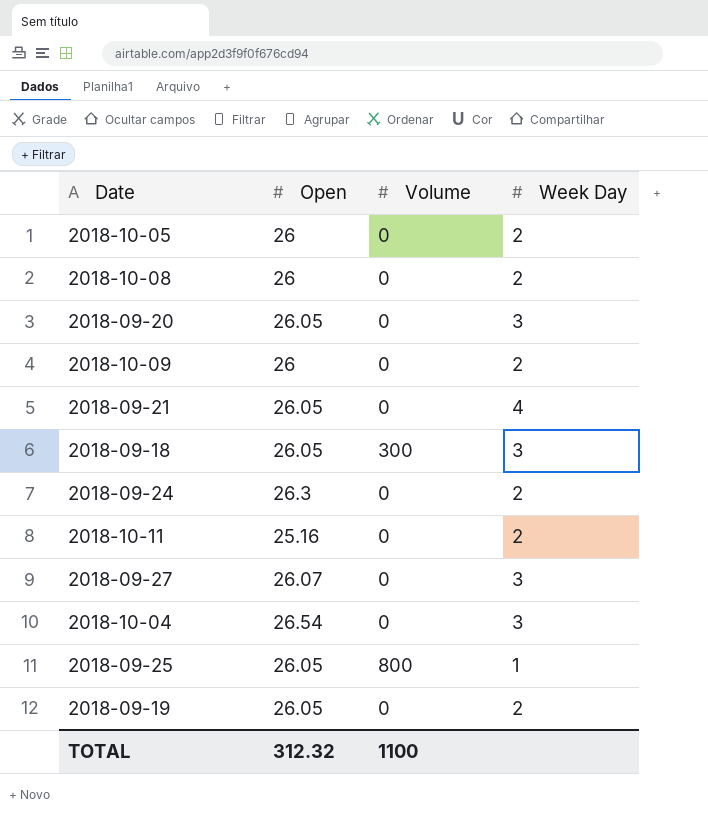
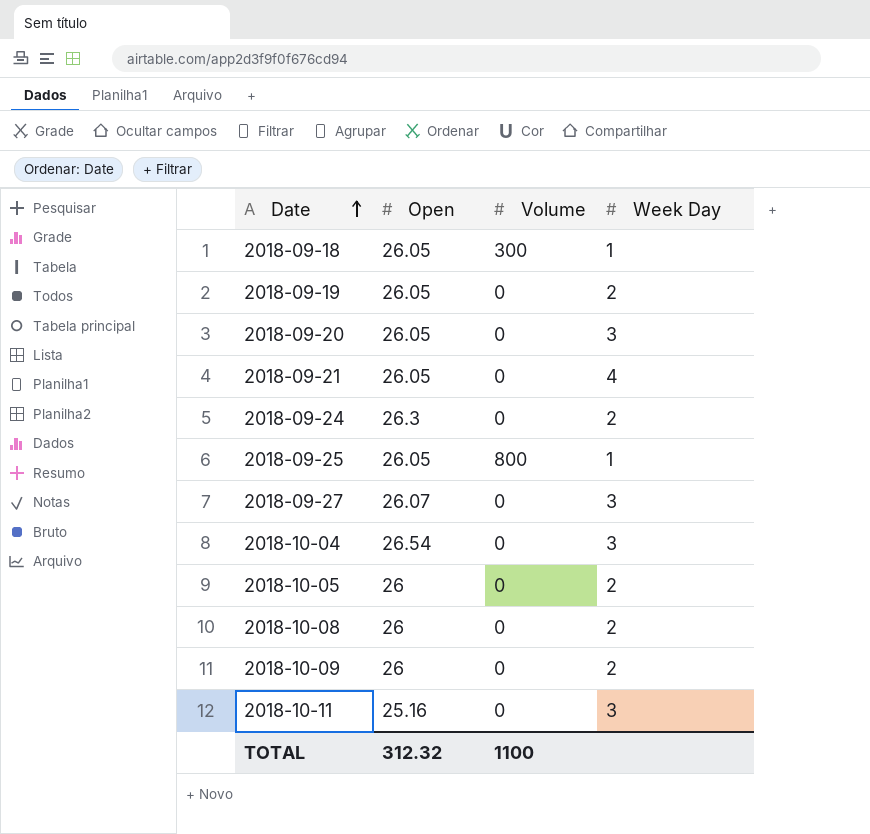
row order: none -> Date ascending
2018-09-18 | Week Day: 3 -> 1
2018-10-11 | Week Day: 2 -> 3

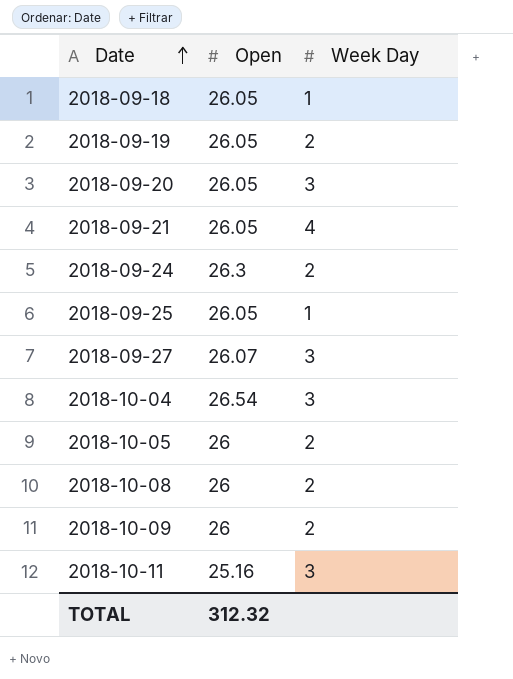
column Volume | position: 3 -> none

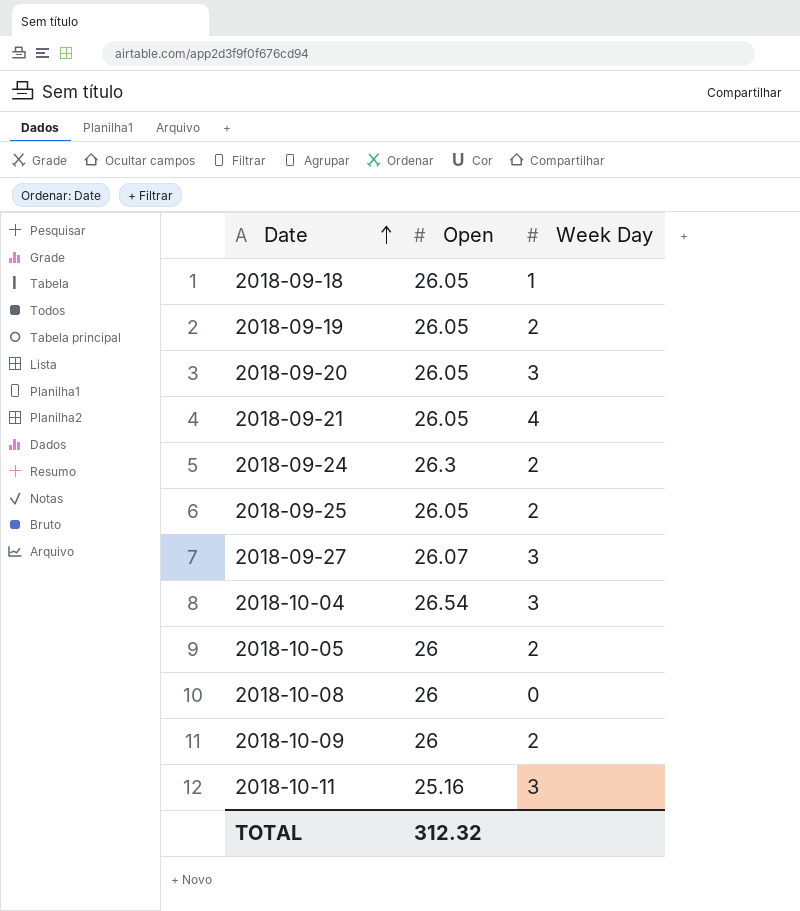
2018-09-25 | Week Day: 1 -> 2
2018-10-08 | Week Day: 2 -> 0

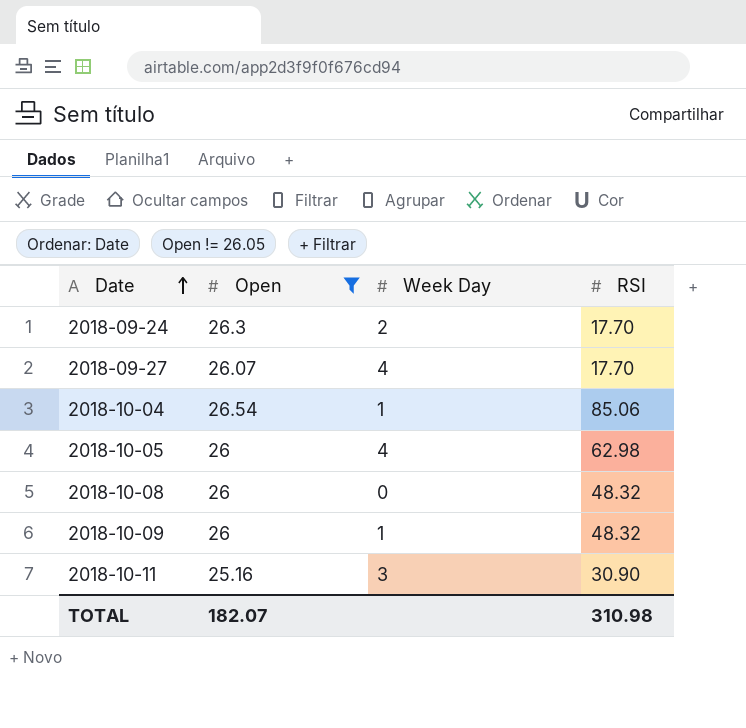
filter: none -> Open != 26.05
column RSI | position: none -> 4
2018-09-27 | Week Day: 3 -> 4
2018-10-04 | Week Day: 3 -> 1
2018-10-05 | Week Day: 2 -> 4
2018-10-09 | Week Day: 2 -> 1
TOTAL | Open: 312.32 -> 182.07

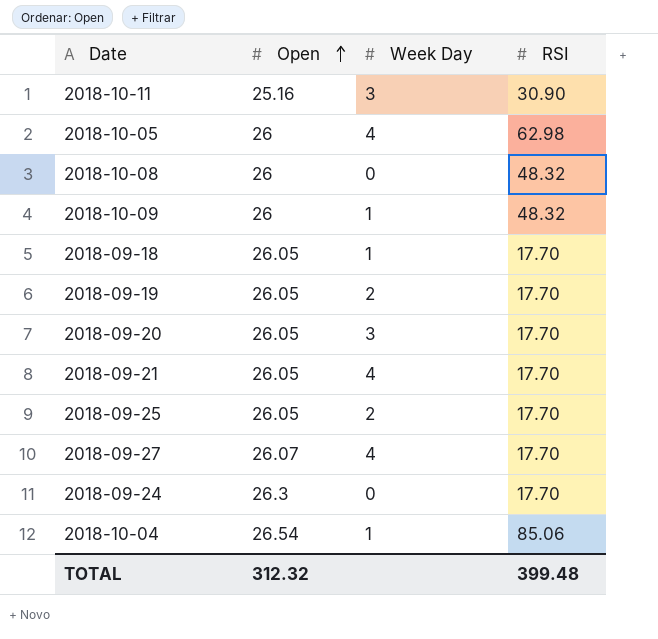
filter: Open != 26.05 -> none
row order: Date ascending -> Open ascending
2018-09-24 | Week Day: 2 -> 0
TOTAL | Open: 182.07 -> 312.32
TOTAL | RSI: 310.98 -> 399.48

